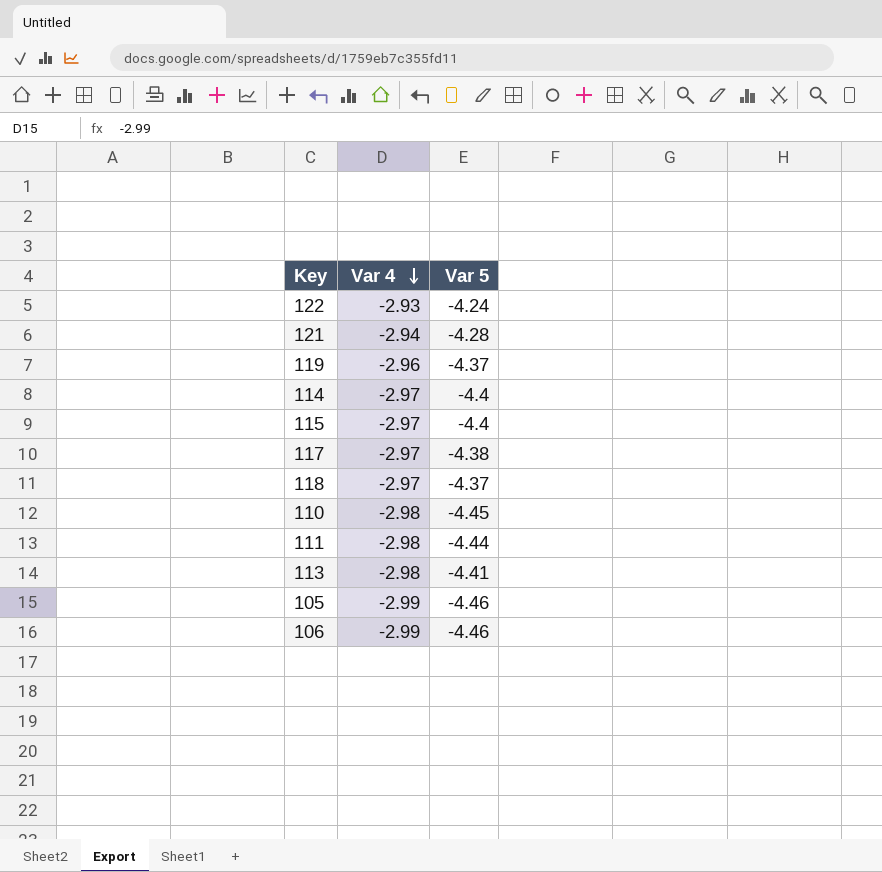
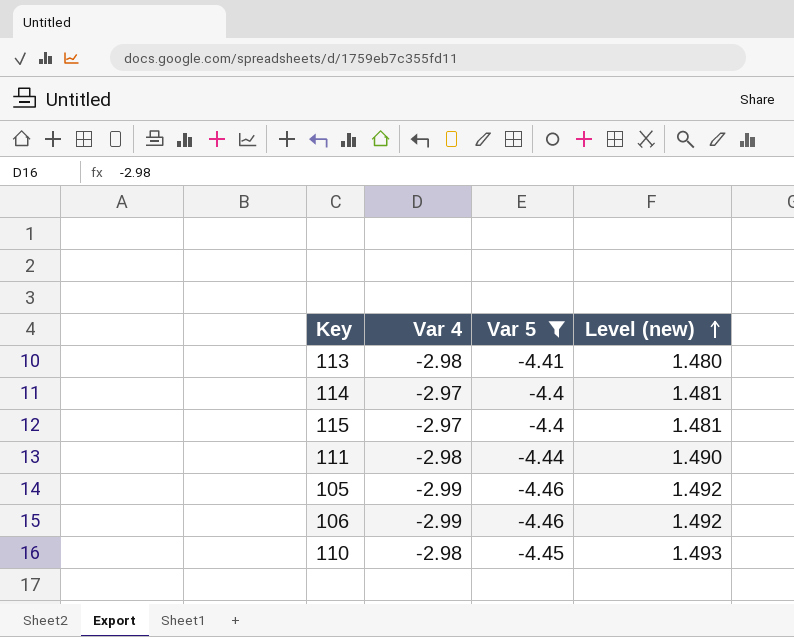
filter: none -> Var 5 <= -4.4
row order: Var 4 descending -> Level (new) ascending
column Level (new) | formula: none -> [Var 5] / [Var 4]

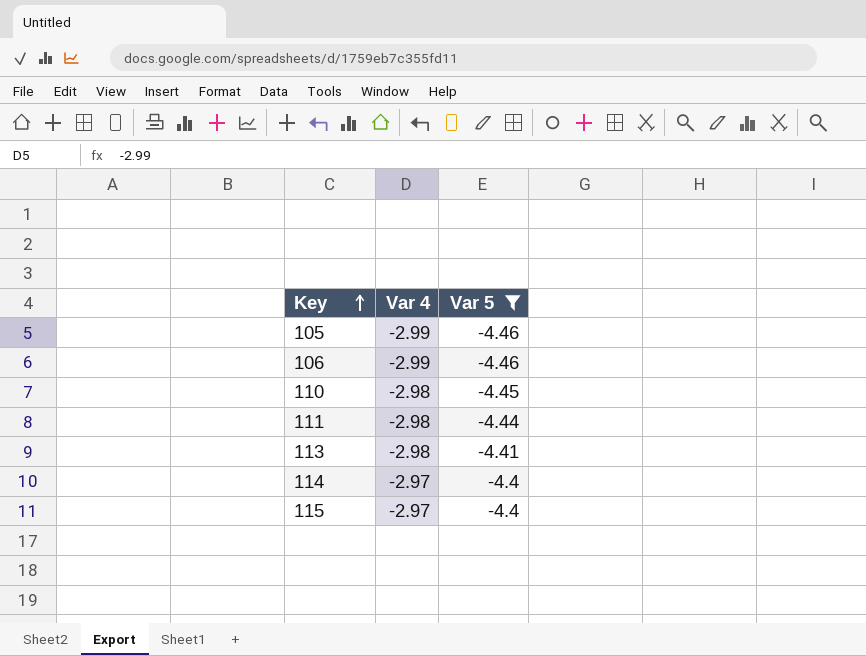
row order: Level (new) ascending -> Key ascending
column Level (new) | formula: [Var 5] / [Var 4] -> none

